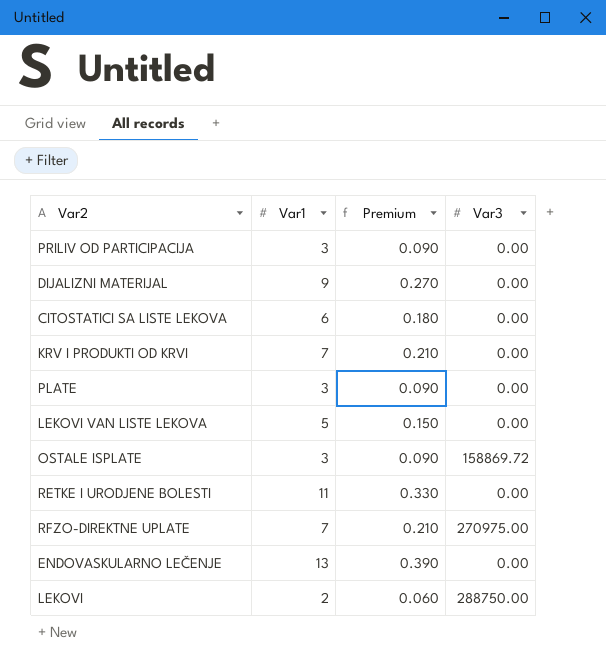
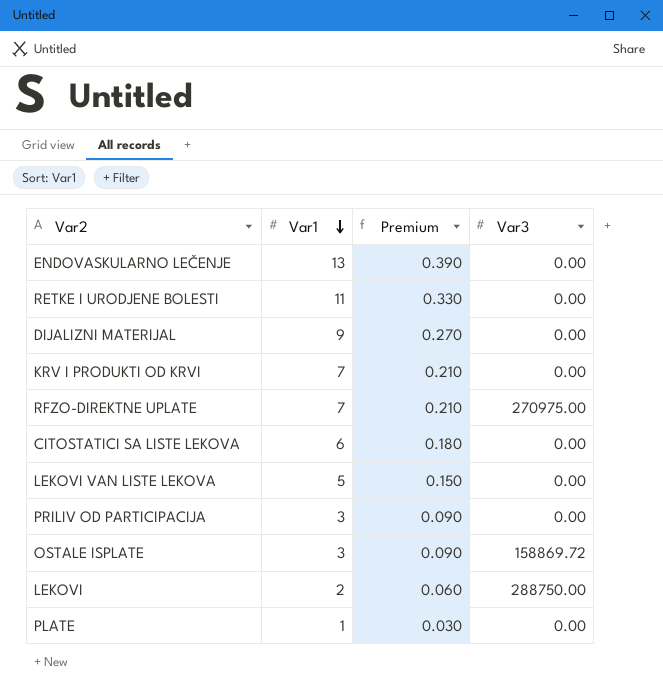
row order: none -> Var1 descending
PLATE | Var1: 3 -> 1
PLATE | Premium: 0.090 -> 0.030

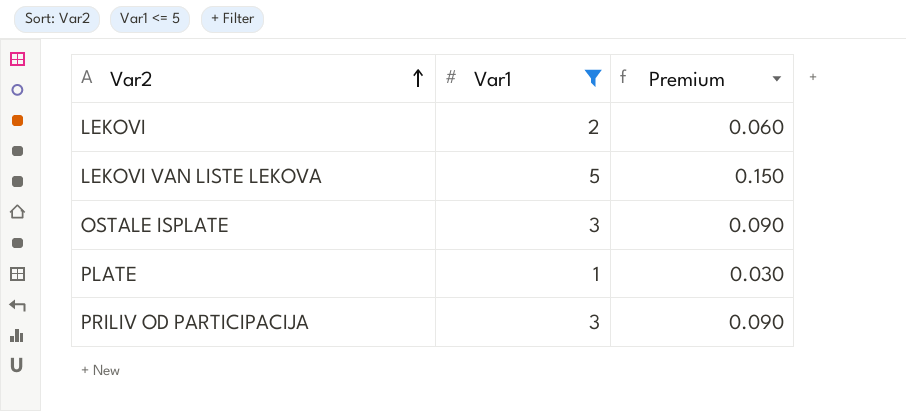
filter: none -> Var1 <= 5
row order: Var1 descending -> Var2 ascending
column Var3 | position: 4 -> none

